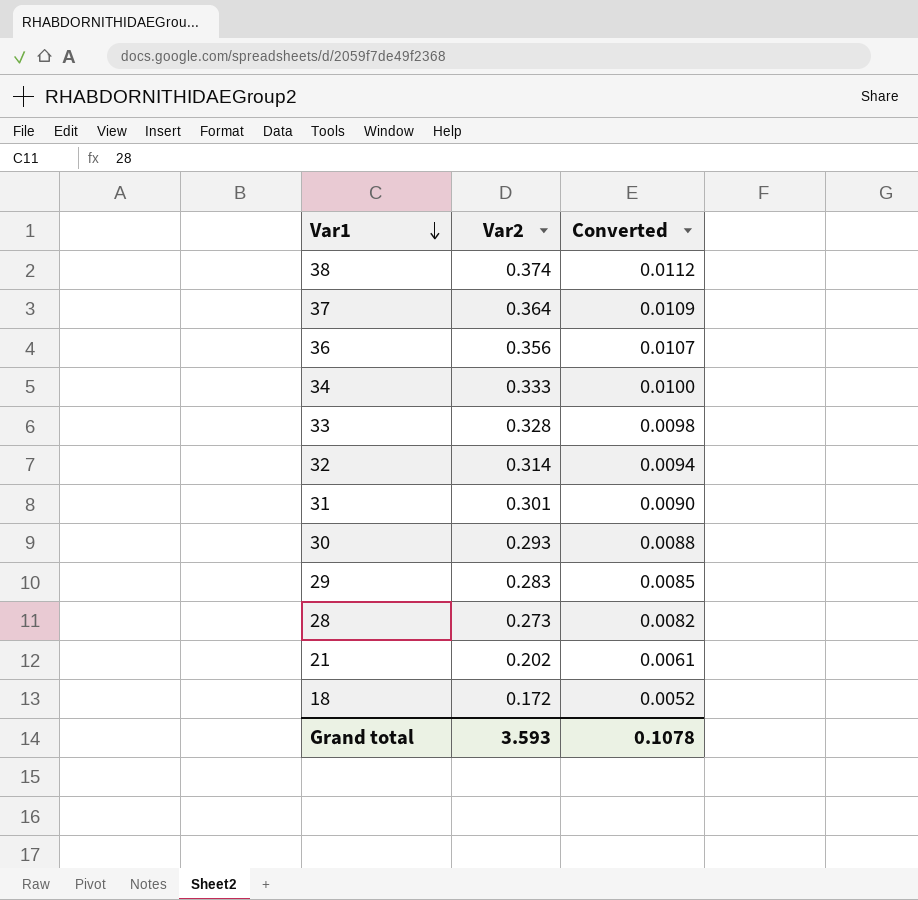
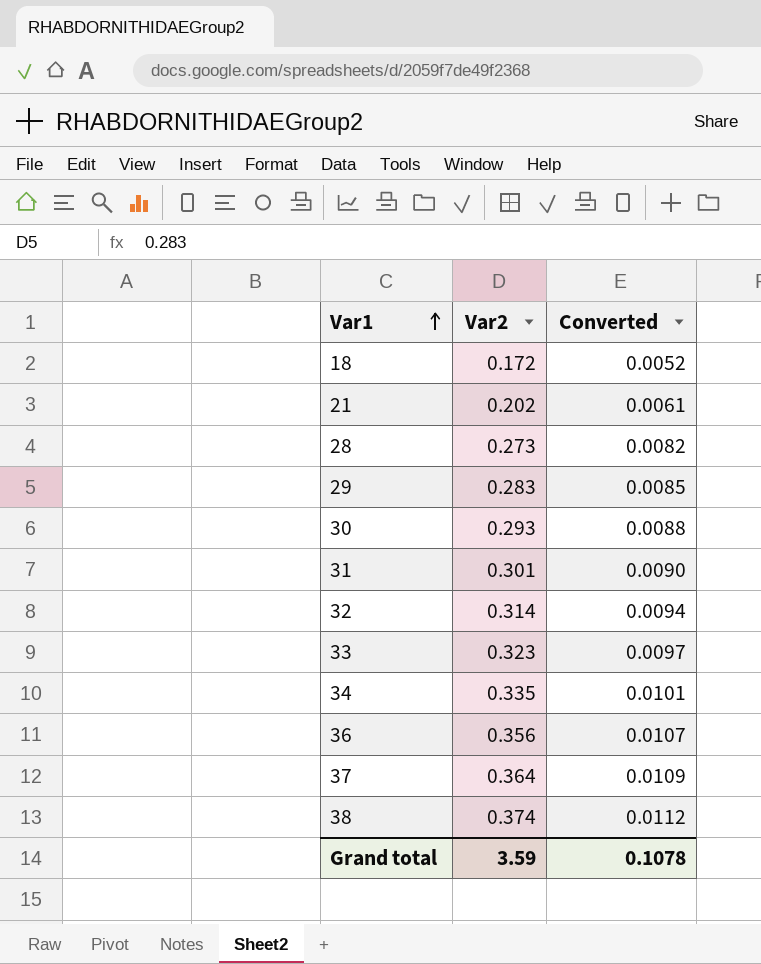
row order: Var1 descending -> Var1 ascending
33 | Var2: 0.328 -> 0.323
33 | Converted: 0.0098 -> 0.0097
34 | Var2: 0.333 -> 0.335
34 | Converted: 0.0100 -> 0.0101
Grand total | Var2: 3.593 -> 3.59

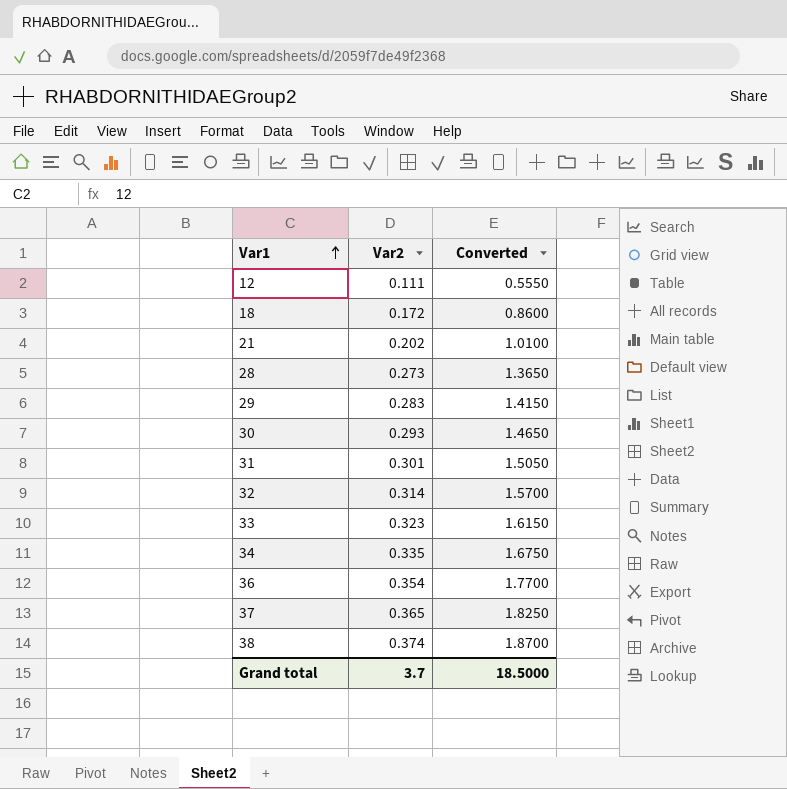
column Converted | formula: [Var2] * 0.03 -> [Var2] * 5
row 12: none -> 0.111 | 0.5550
36 | Var2: 0.356 -> 0.354
37 | Var2: 0.364 -> 0.365
Grand total | Var2: 3.59 -> 3.7
Grand total | Converted: 0.1078 -> 18.5000

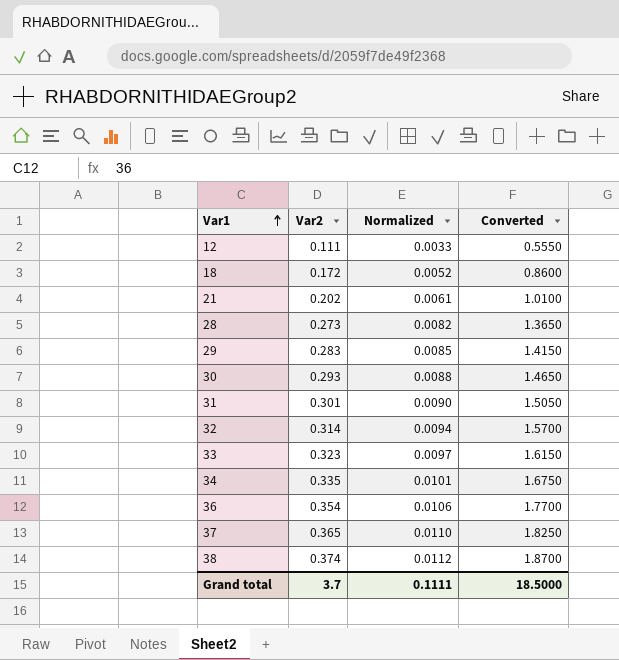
column Normalized | formula: none -> [Var2] * 0.03

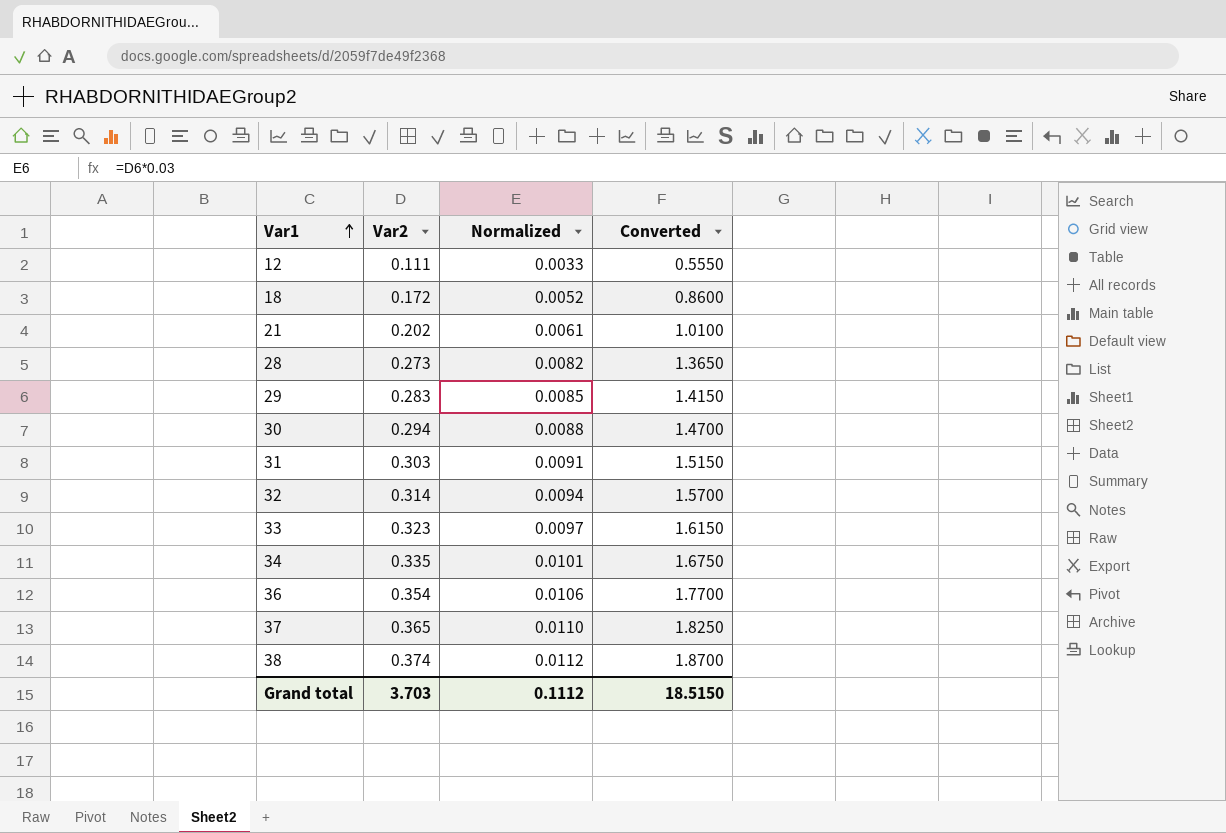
30 | Var2: 0.293 -> 0.294
30 | Converted: 1.4650 -> 1.4700
31 | Var2: 0.301 -> 0.303
31 | Normalized: 0.0090 -> 0.0091
31 | Converted: 1.5050 -> 1.5150
Grand total | Var2: 3.7 -> 3.703
Grand total | Normalized: 0.1111 -> 0.1112
Grand total | Converted: 18.5000 -> 18.5150

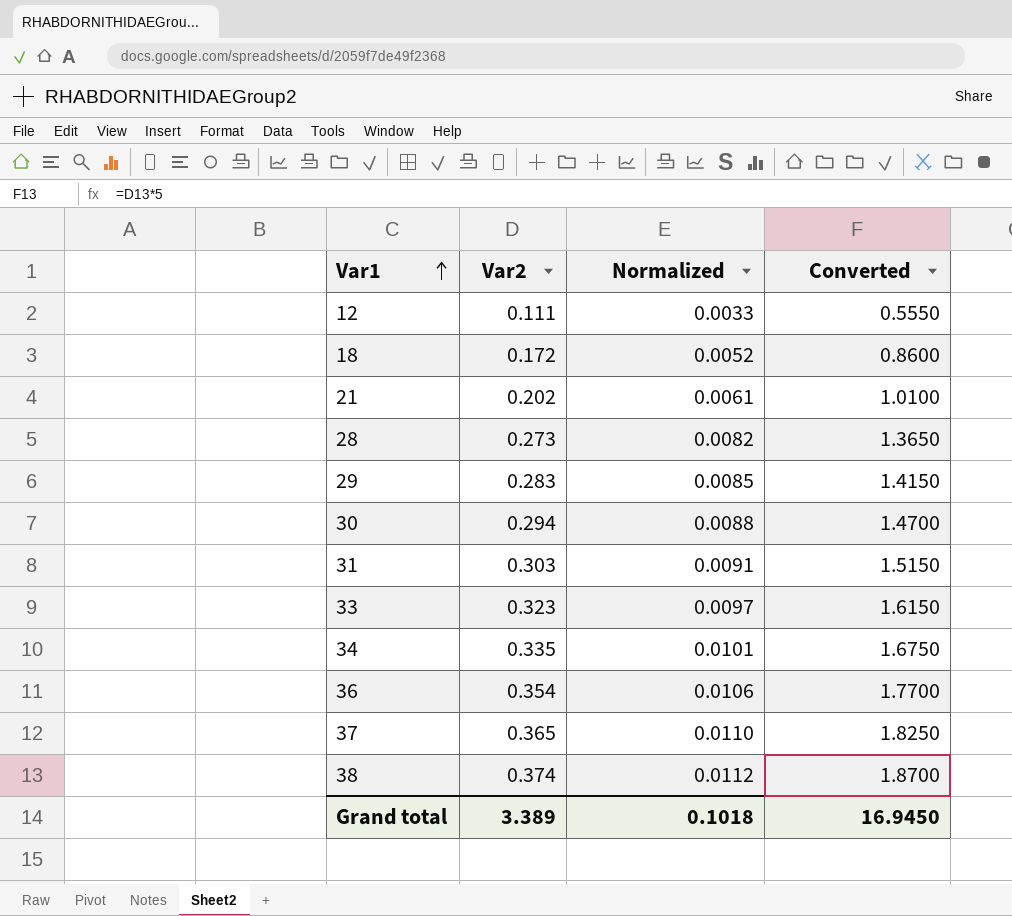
row 32: 0.314 | 0.0094 | 1.5700 -> none
Grand total | Var2: 3.703 -> 3.389
Grand total | Normalized: 0.1112 -> 0.1018
Grand total | Converted: 18.5150 -> 16.9450

